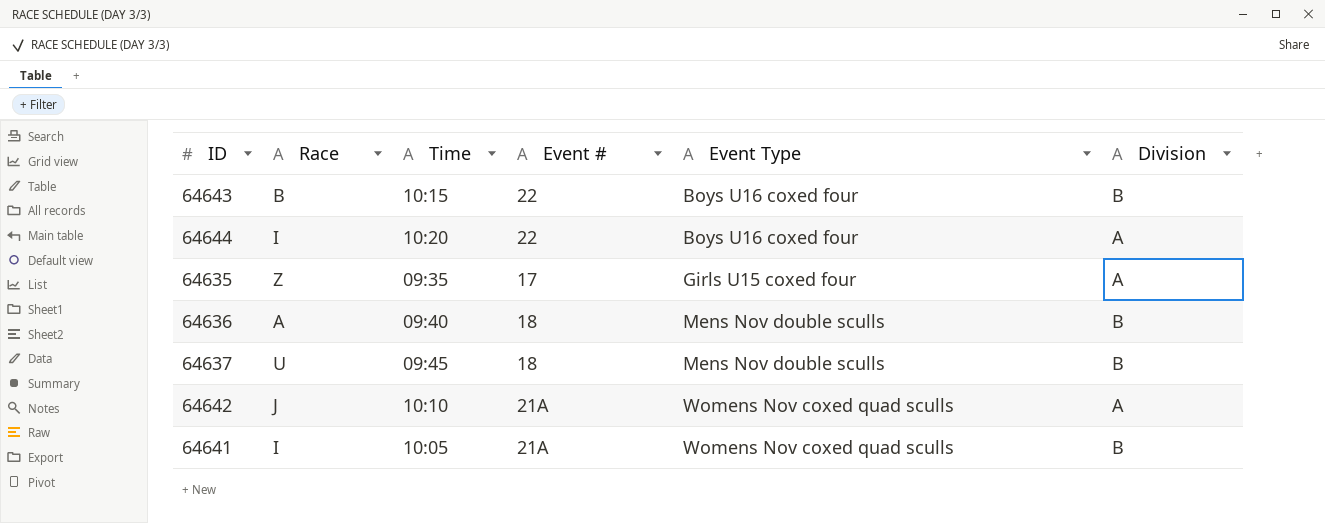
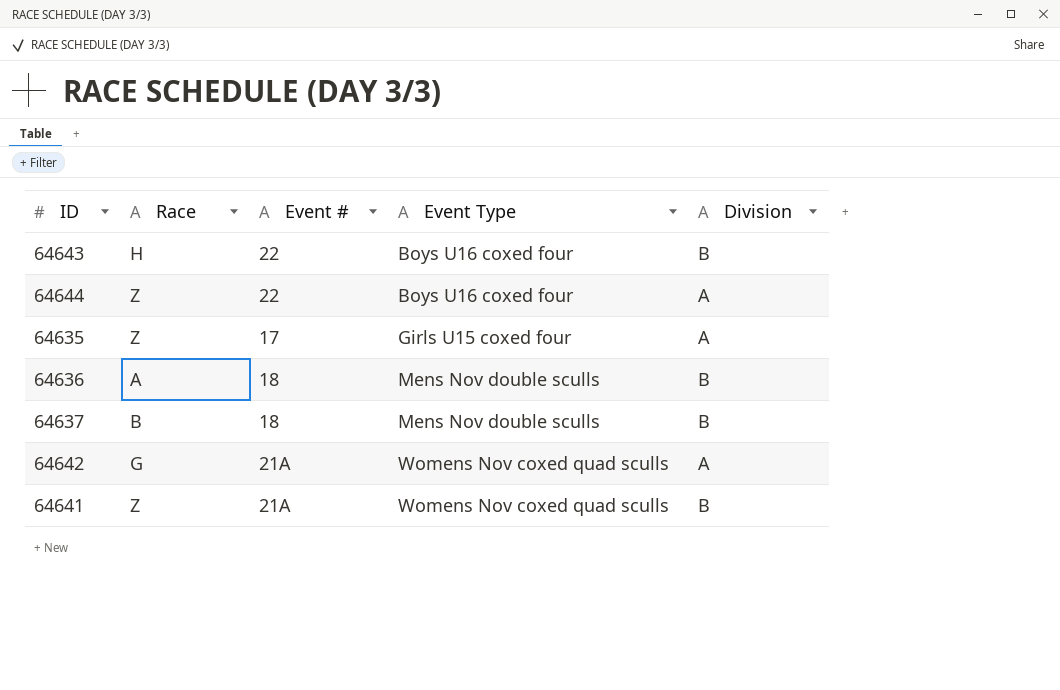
column Time | position: 3 -> none
64643 | Race: B -> H
64644 | Race: I -> Z
64637 | Race: U -> B
64642 | Race: J -> G
64641 | Race: I -> Z

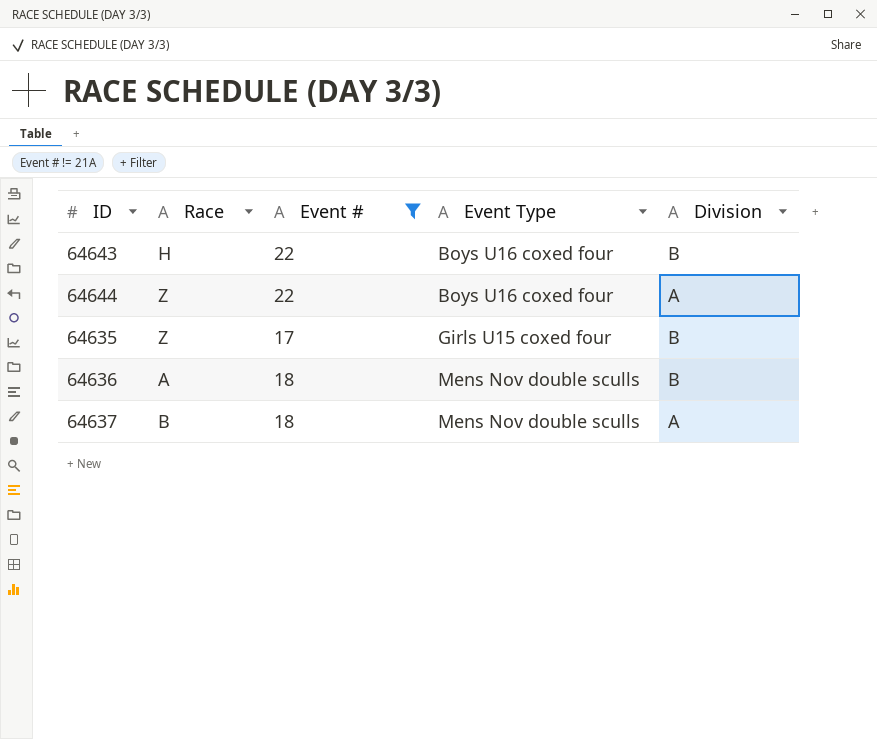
filter: none -> Event # != 21A
64635 | Division: A -> B
64637 | Division: B -> A

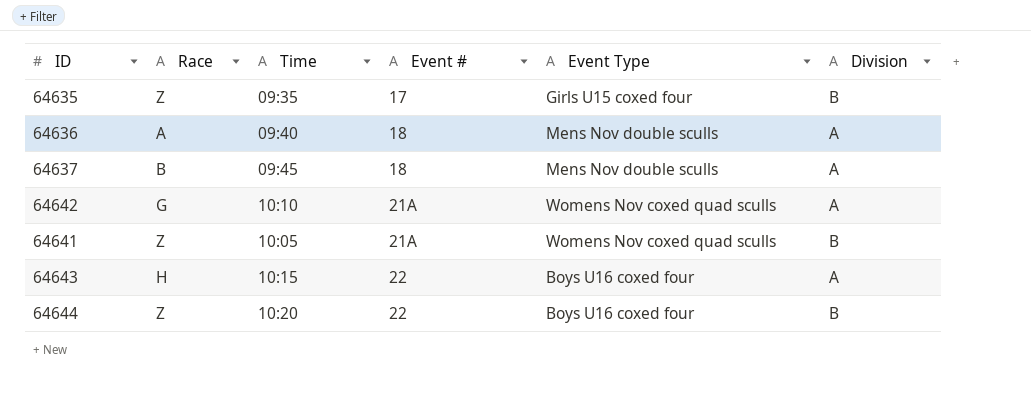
filter: Event # != 21A -> none
row order: Event Type ascending -> Event # ascending
column Time | position: none -> 3
64636 | Division: B -> A
64643 | Division: B -> A
64644 | Division: A -> B

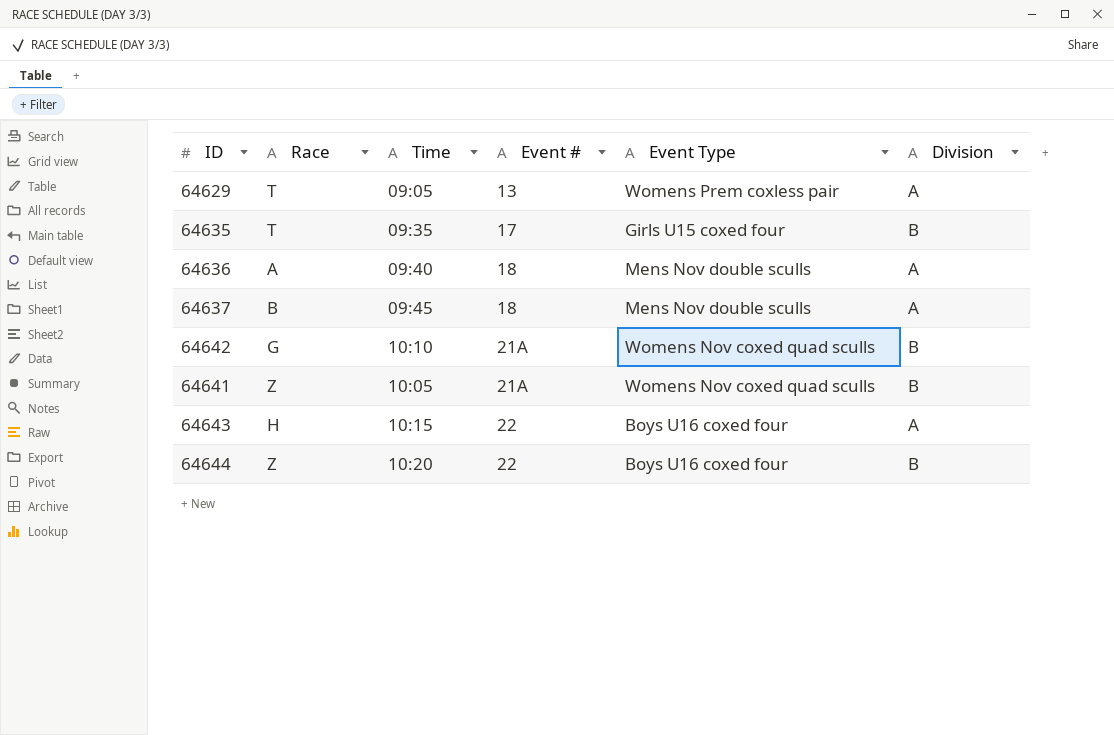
row 64629: none -> T | 09:05 | 13 | Womens Prem coxless pair | A
64635 | Race: Z -> T
64642 | Division: A -> B

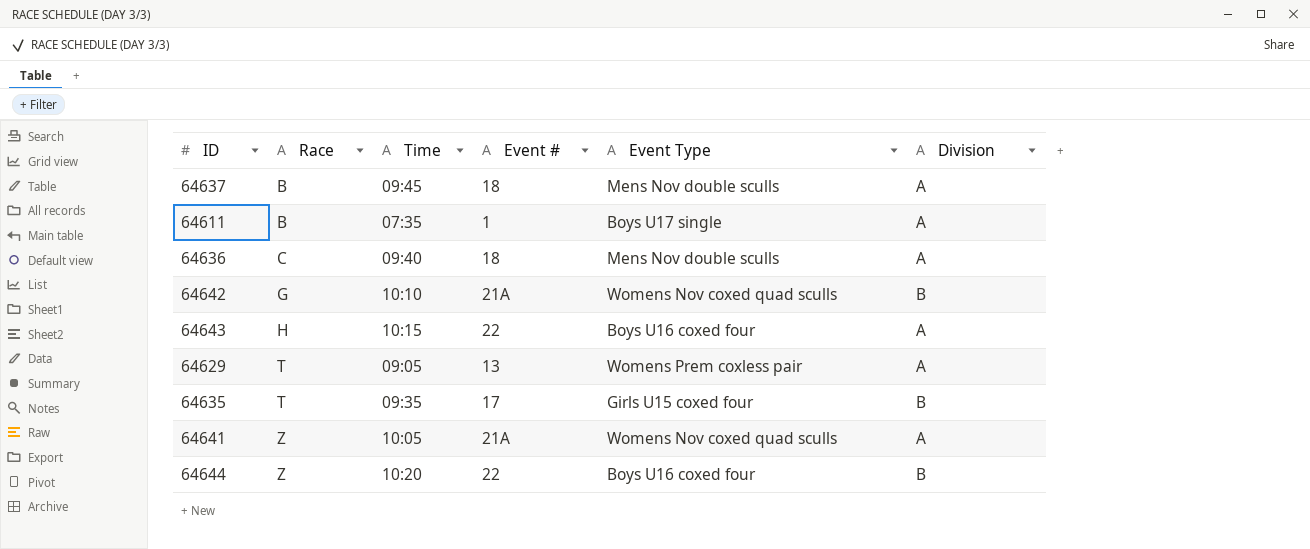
row order: Event # ascending -> Race ascending
row 64611: none -> B | 07:35 | 1 | Boys U17 single | A
64636 | Race: A -> C
64641 | Division: B -> A

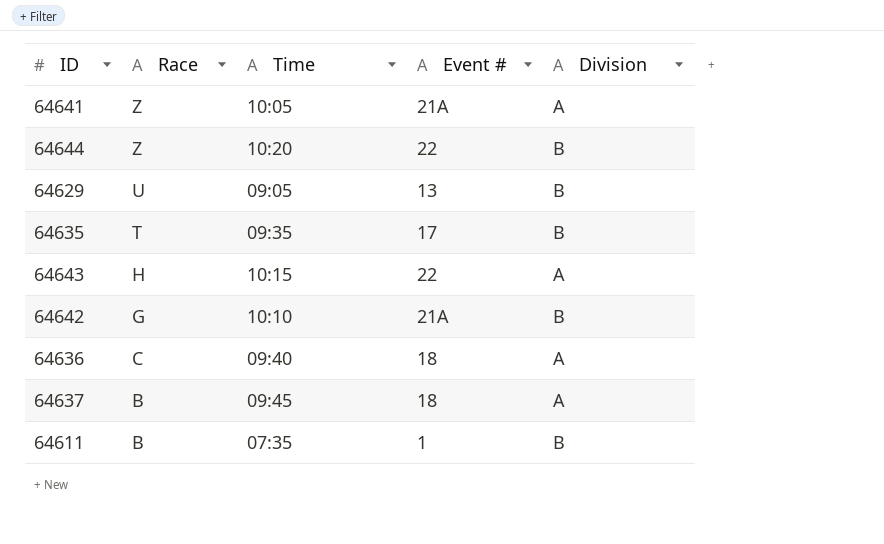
row order: Race ascending -> Race descending
column Event Type | position: 5 -> none
64629 | Race: T -> U
64629 | Division: A -> B
64611 | Division: A -> B

